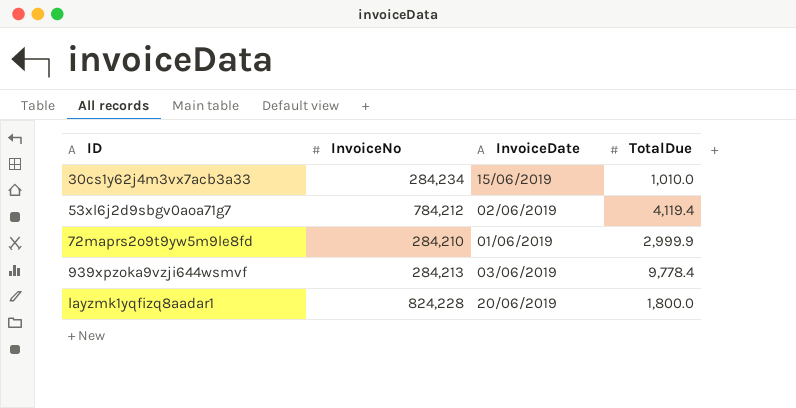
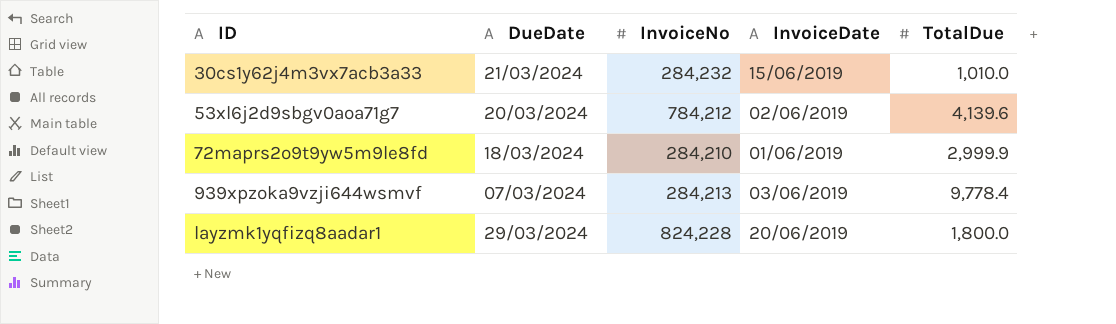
column DueDate | position: none -> 2
30cs1y62j4m3vx7acb3a33 | InvoiceNo: 284,234 -> 284,232
53xl6j2d9sbgv0aoa71g7 | TotalDue: 4,119.4 -> 4,139.6

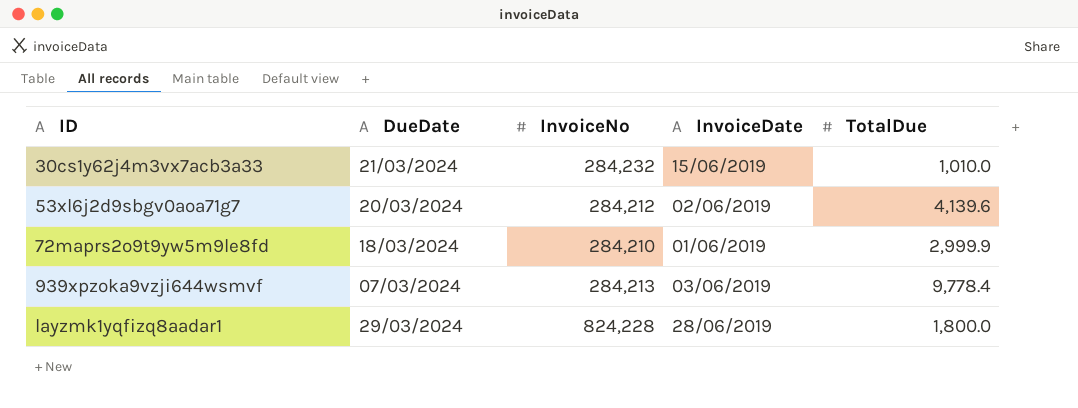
53xl6j2d9sbgv0aoa71g7 | InvoiceNo: 784,212 -> 284,212
layzmk1yqfizq8aadar1 | InvoiceDate: 20/06/2019 -> 28/06/2019

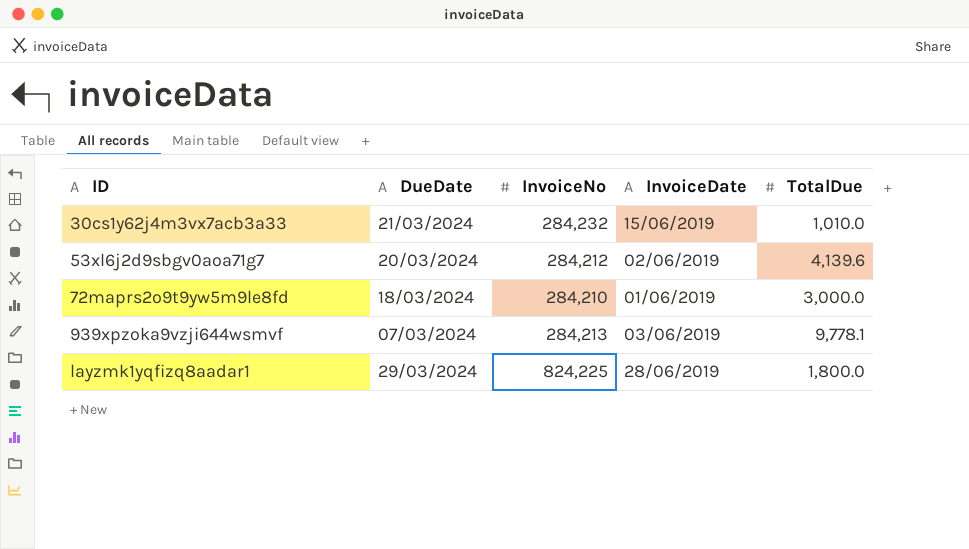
72maprs2o9t9yw5m9le8fd | TotalDue: 2,999.9 -> 3,000.0
939xpzoka9vzji644wsmvf | TotalDue: 9,778.4 -> 9,778.1
layzmk1yqfizq8aadar1 | InvoiceNo: 824,228 -> 824,225

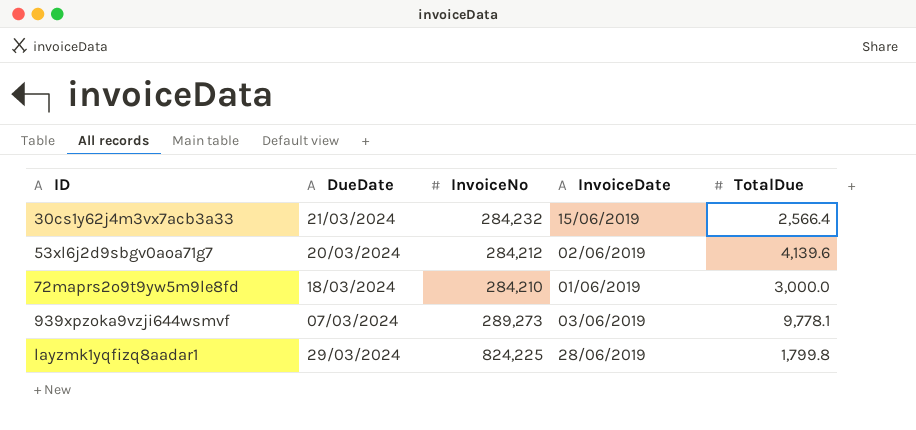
30cs1y62j4m3vx7acb3a33 | TotalDue: 1,010.0 -> 2,566.4
939xpzoka9vzji644wsmvf | InvoiceNo: 284,213 -> 289,273
layzmk1yqfizq8aadar1 | TotalDue: 1,800.0 -> 1,799.8

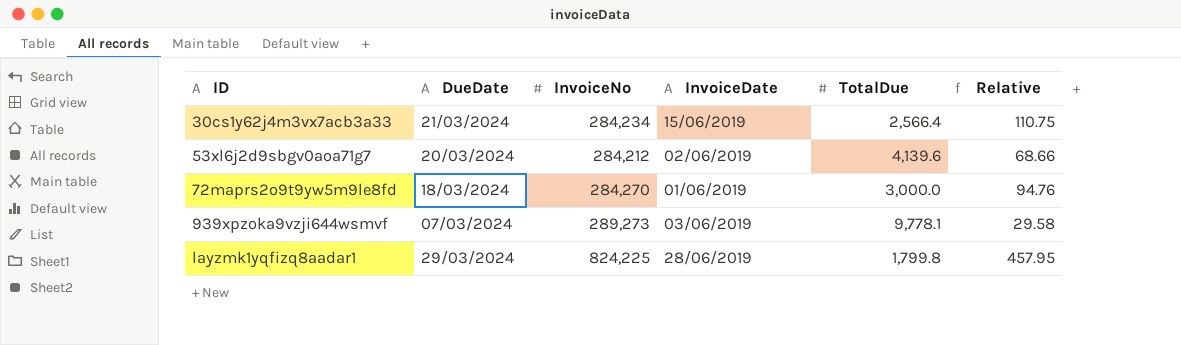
column Relative | formula: none -> [InvoiceNo] / [TotalDue]
30cs1y62j4m3vx7acb3a33 | InvoiceNo: 284,232 -> 284,234
72maprs2o9t9yw5m9le8fd | InvoiceNo: 284,210 -> 284,270

